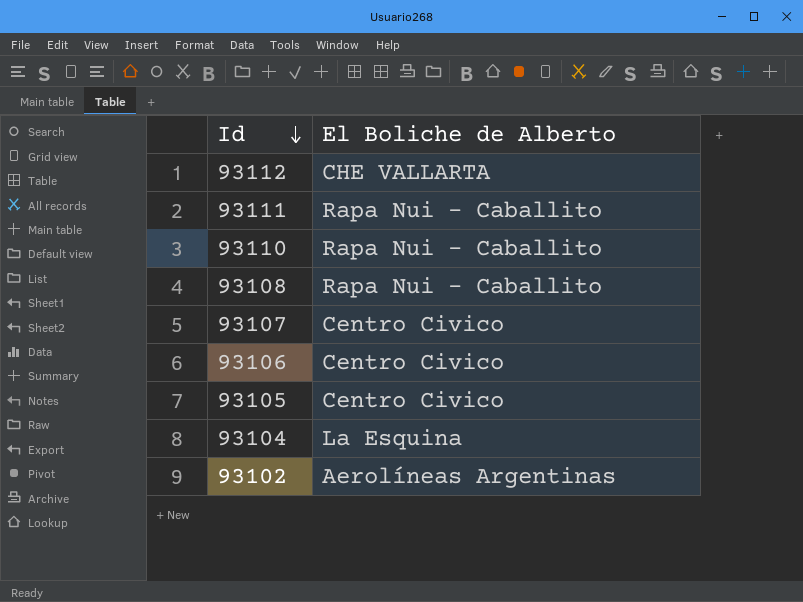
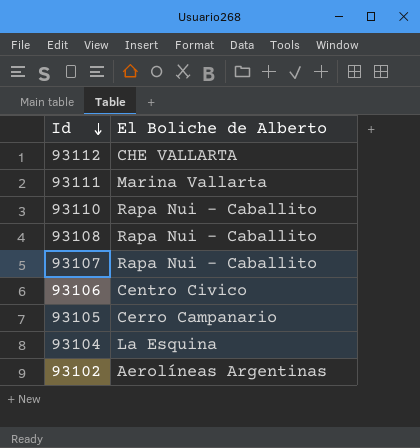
93111 | El Boliche de Alberto: Rapa Nui - Caballito -> Marina Vallarta
93107 | El Boliche de Alberto: Centro Civico -> Rapa Nui - Caballito
93105 | El Boliche de Alberto: Centro Civico -> Cerro Campanario

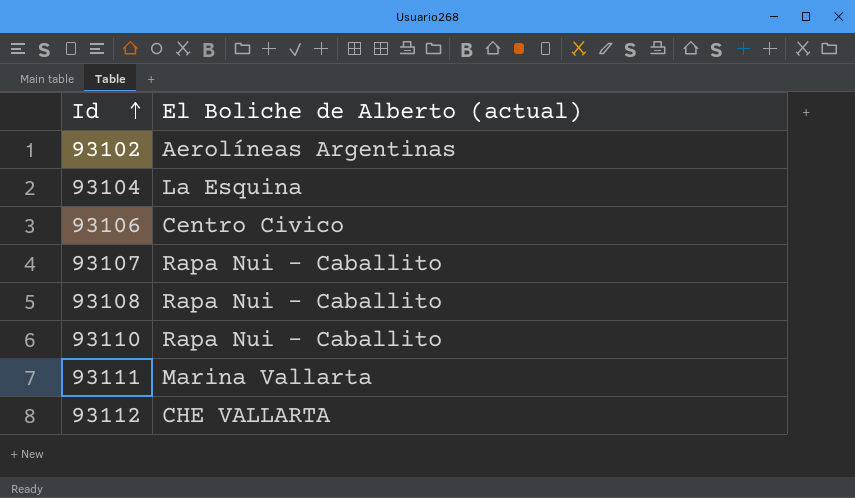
row order: Id descending -> Id ascending
column name: El Boliche de Alberto -> El Boliche de Alberto (actual)
row 93105: Cerro Campanario -> none

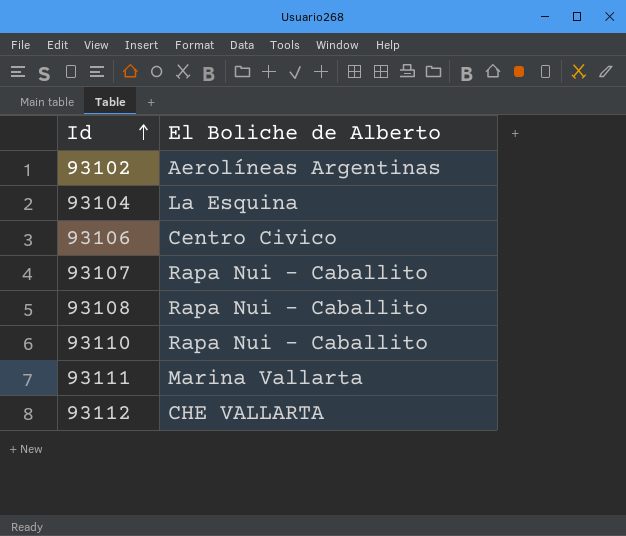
column name: El Boliche de Alberto (actual) -> El Boliche de Alberto

